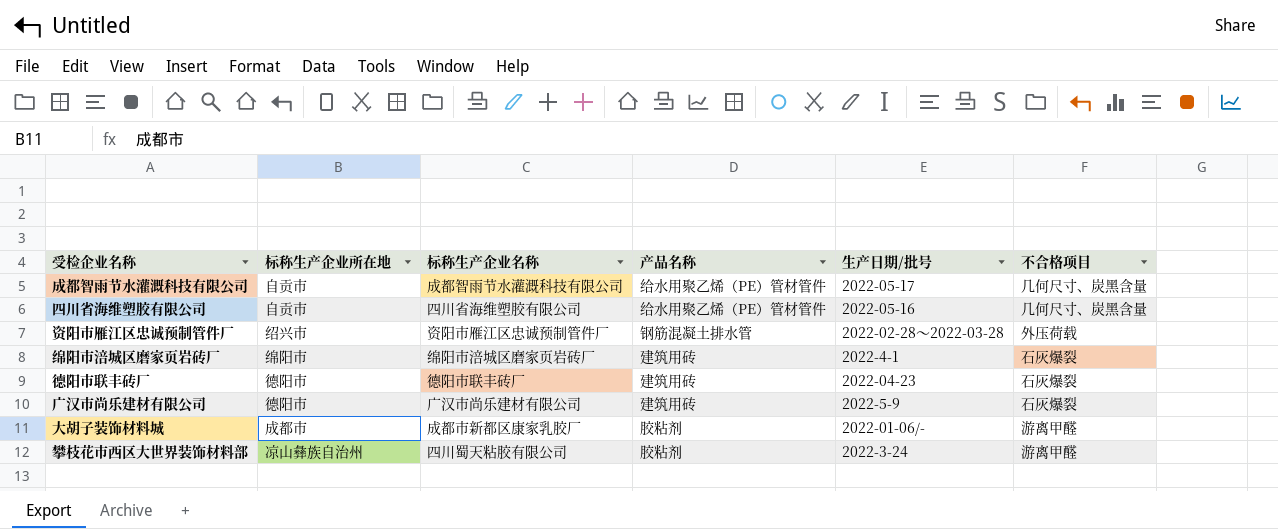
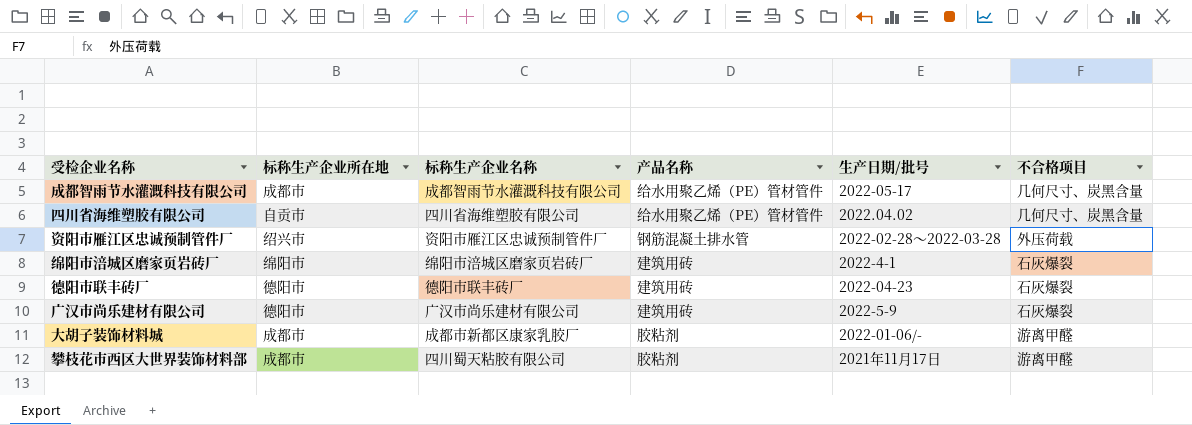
成都智雨节水灌溉科技有限公司 | 标称生产企业所在地: 自贡市 -> 成都市
四川省海维塑胶有限公司 | 生产日期/批号: 2022-05-16 -> 2022.04.02
攀枝花市西区大世界装饰材料部 | 标称生产企业所在地: 凉山彝族自治州 -> 成都市
攀枝花市西区大世界装饰材料部 | 生产日期/批号: 2022-3-24 -> 2021年11月17日

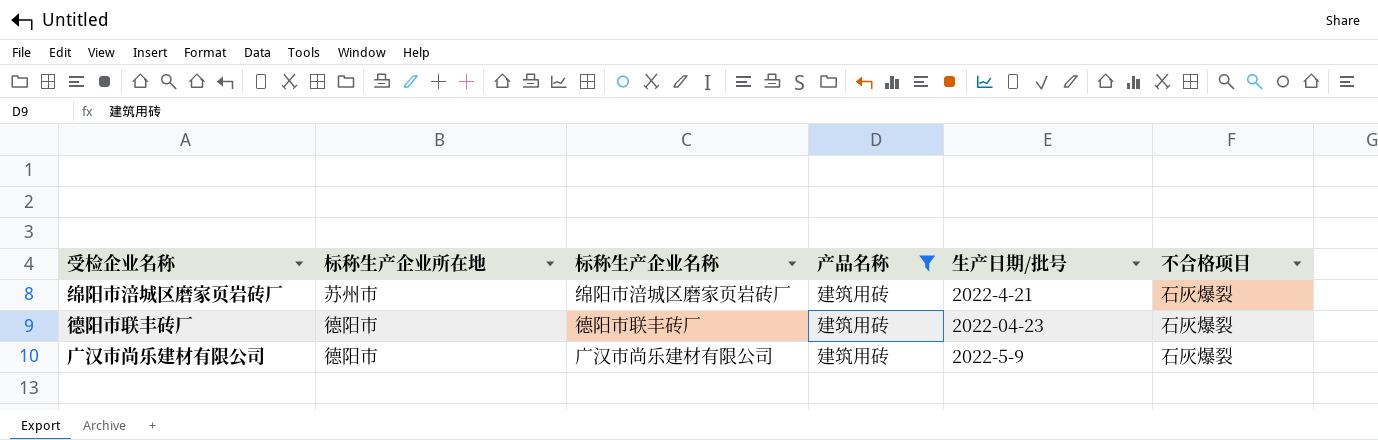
filter: none -> 产品名称 = 建筑用砖
绵阳市涪城区磨家页岩砖厂 | 标称生产企业所在地: 绵阳市 -> 苏州市
绵阳市涪城区磨家页岩砖厂 | 生产日期/批号: 2022-4-1 -> 2022-4-21

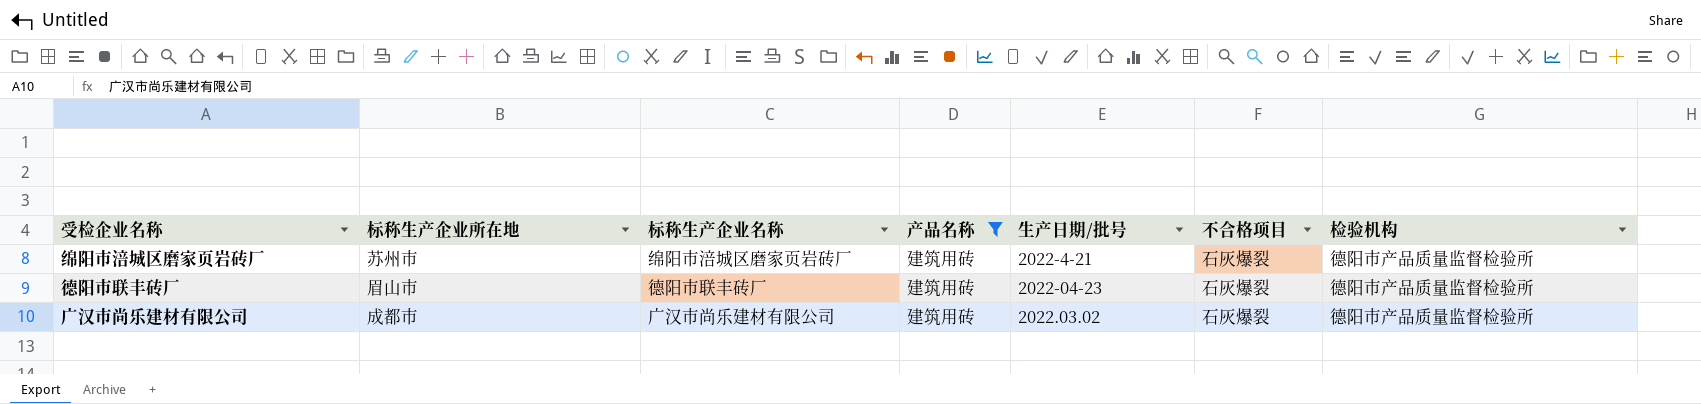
column 检验机构 | position: none -> 7
德阳市联丰砖厂 | 标称生产企业所在地: 德阳市 -> 眉山市
广汉市尚乐建材有限公司 | 标称生产企业所在地: 德阳市 -> 成都市
广汉市尚乐建材有限公司 | 生产日期/批号: 2022-5-9 -> 2022.03.02

